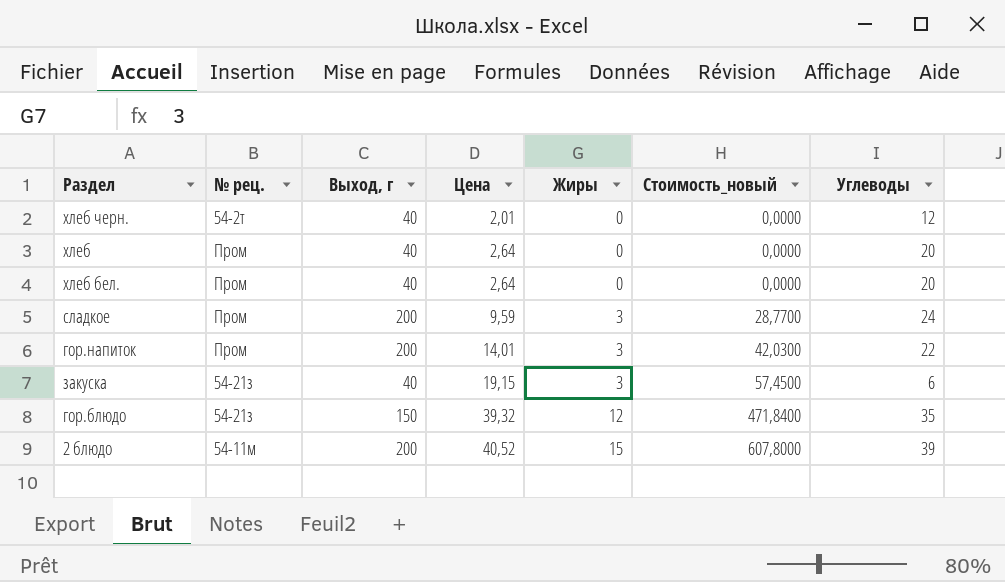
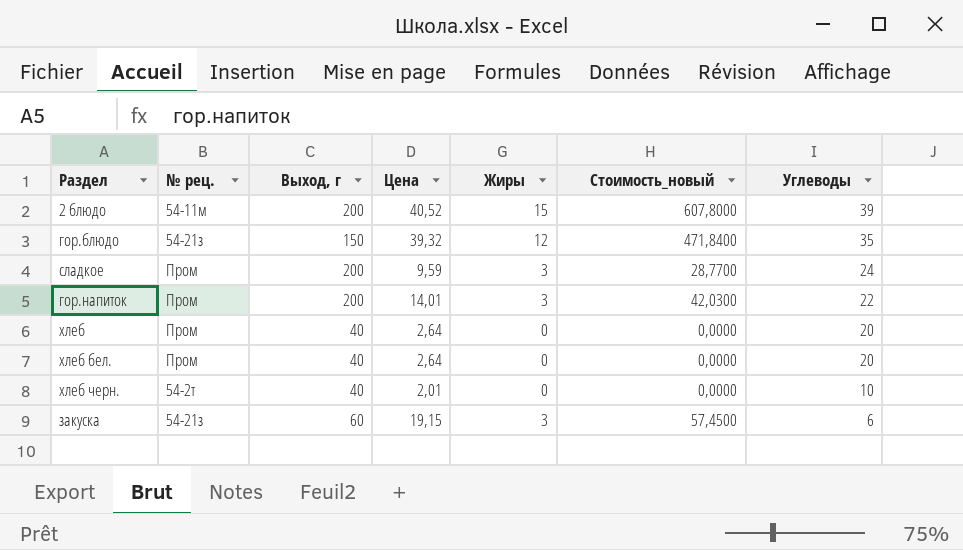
row order: Цена ascending -> Углеводы descending
хлеб черн. | Углеводы: 12 -> 10
закуска | Выход, г: 40 -> 60

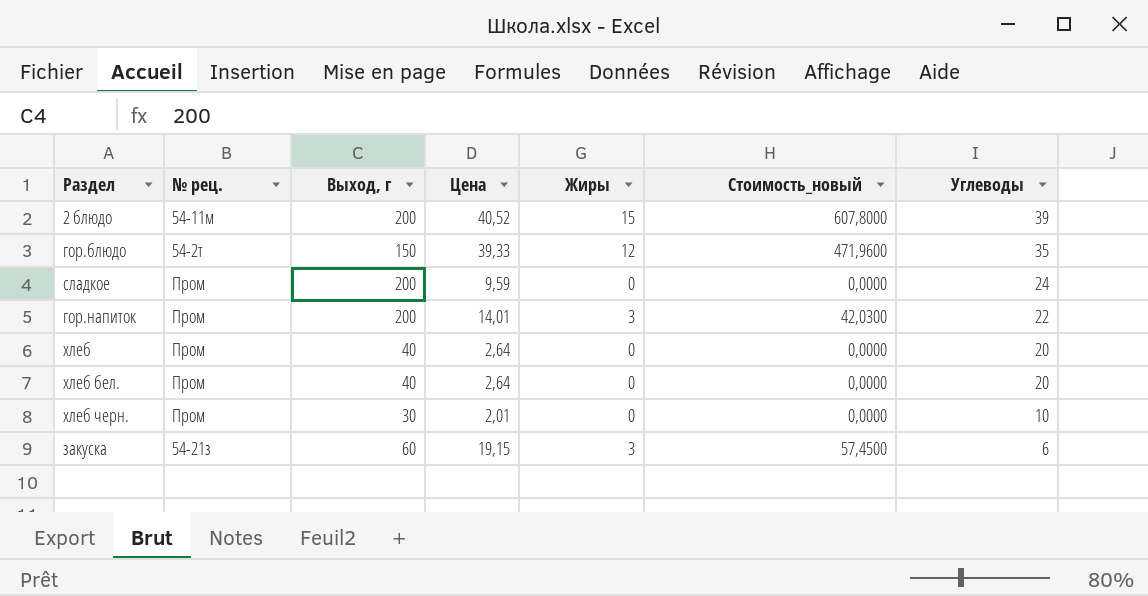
гор.блюдо | № рец.: 54-21з -> 54-2т
гор.блюдо | Цена: 39,32 -> 39,33
гор.блюдо | Стоимость_новый: 471,8400 -> 471,9600
сладкое | Жиры: 3 -> 0
сладкое | Стоимость_новый: 28,7700 -> 0,0000
хлеб черн. | № рец.: 54-2т -> Пром
хлеб черн. | Выход, г: 40 -> 30

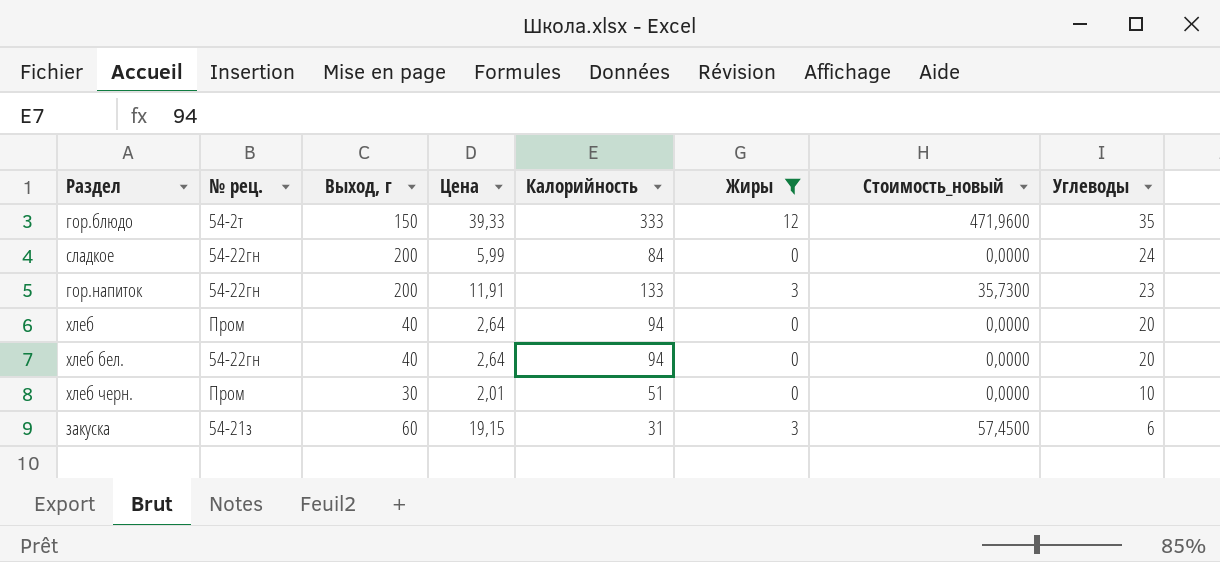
filter: none -> Жиры != 15
column Калорийность | position: none -> 5
сладкое | № рец.: Пром -> 54-22гн
сладкое | Цена: 9,59 -> 5,99
гор.напиток | № рец.: Пром -> 54-22гн
гор.напиток | Цена: 14,01 -> 11,91
гор.напиток | Стоимость_новый: 42,0300 -> 35,7300
гор.напиток | Углеводы: 22 -> 23
хлеб бел. | № рец.: Пром -> 54-22гн

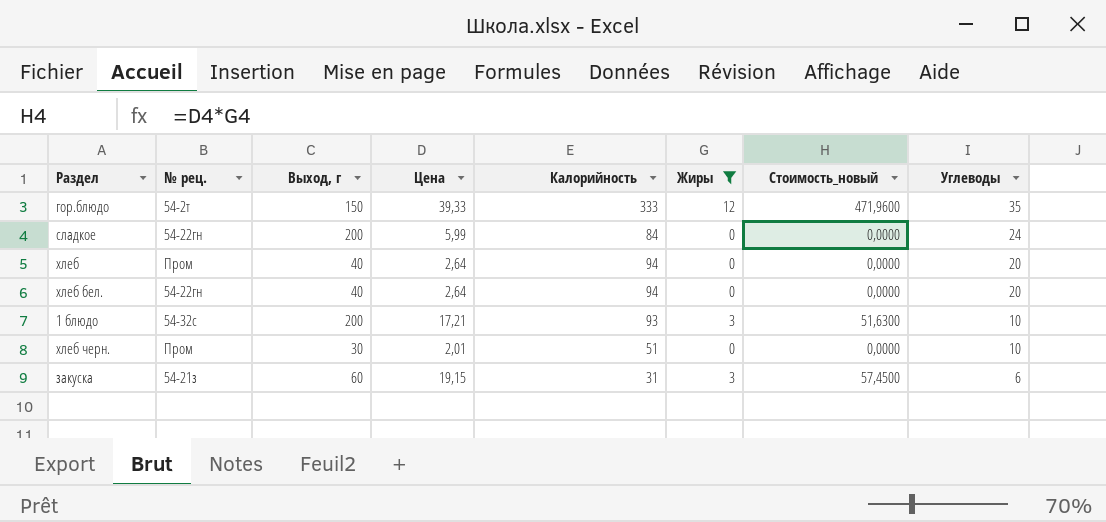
row гор.напиток: 54-22гн | 200 | 11,91 | 133 | 3 | 35,7300 | 23 -> none
row 1 блюдо: none -> 54-32с | 200 | 17,21 | 93 | 3 | 51,6300 | 10

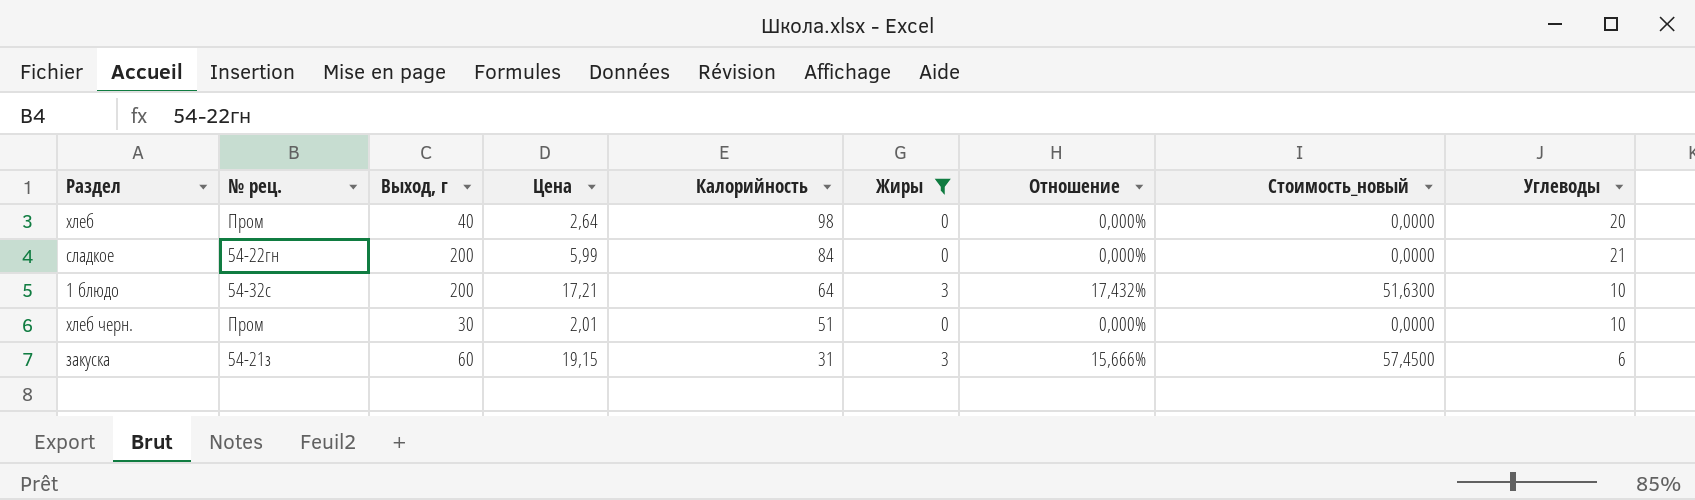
row order: Углеводы descending -> Калорийность descending
column Отношение | formula: none -> [Жиры] / [Цена]
row гор.блюдо: 54-2т | 150 | 39,33 | 333 | 12 | 471,9600 | 35 -> none
row хлеб бел.: 54-22гн | 40 | 2,64 | 94 | 0 | 0,0000 | 20 -> none
хлеб | Калорийность: 94 -> 98
сладкое | Углеводы: 24 -> 21
1 блюдо | Калорийность: 93 -> 64

